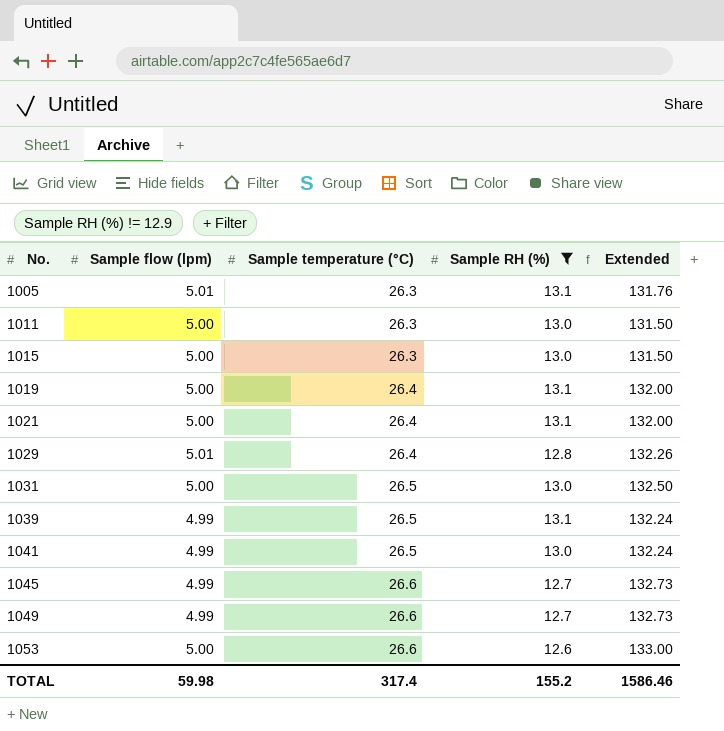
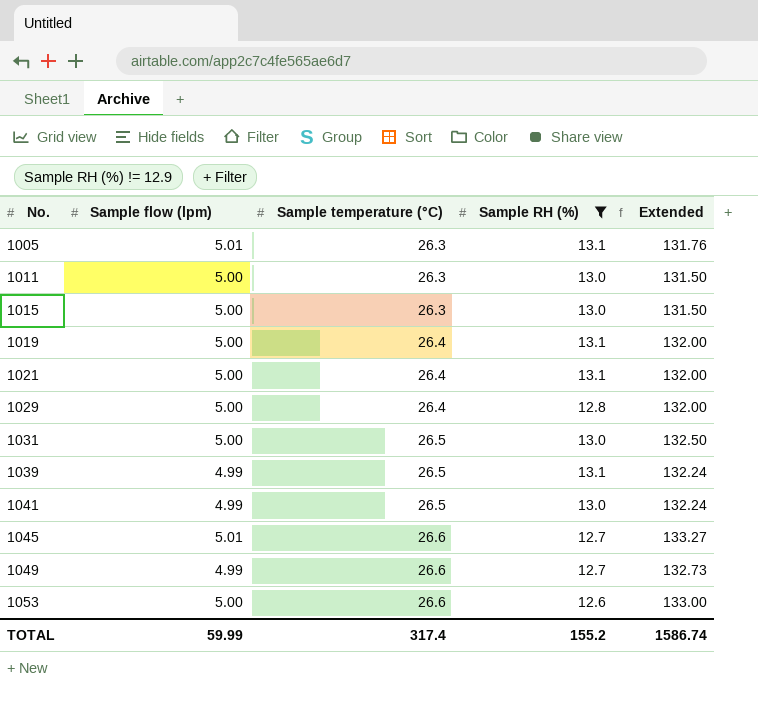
1029 | Sample flow (lpm): 5.01 -> 5.00
1029 | Extended: 132.26 -> 132.00
1045 | Sample flow (lpm): 4.99 -> 5.01
1045 | Extended: 132.73 -> 133.27
TOTAL | Sample flow (lpm): 59.98 -> 59.99
TOTAL | Extended: 1586.46 -> 1586.74

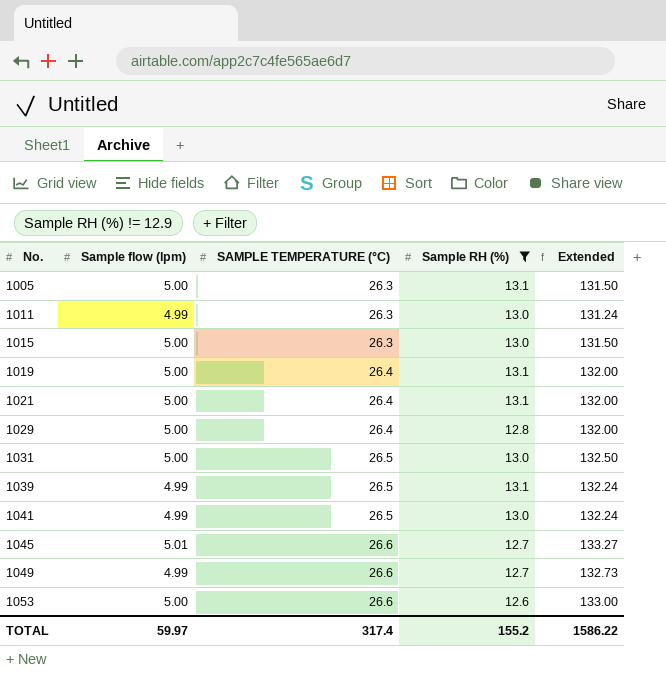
column name: Sample temperature (°C) -> SAMPLE TEMPERATURE (°C)
1005 | Sample flow (lpm): 5.01 -> 5.00
1005 | Extended: 131.76 -> 131.50
1011 | Sample flow (lpm): 5.00 -> 4.99
1011 | Extended: 131.50 -> 131.24
TOTAL | Sample flow (lpm): 59.99 -> 59.97
TOTAL | Extended: 1586.74 -> 1586.22

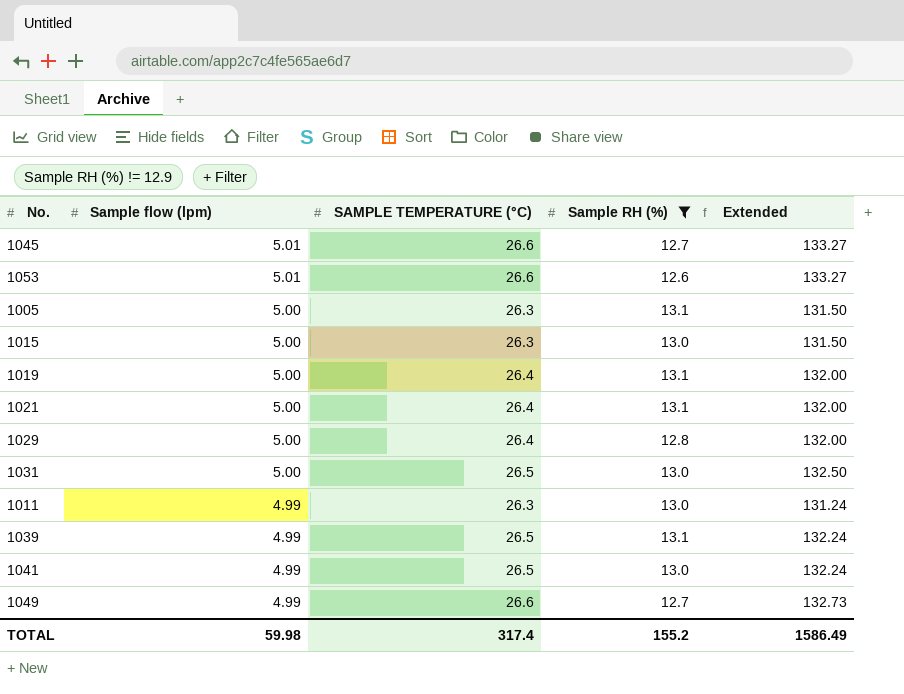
row order: No. ascending -> Sample flow (lpm) descending
1053 | Sample flow (lpm): 5.00 -> 5.01
1053 | Extended: 133.00 -> 133.27
TOTAL | Sample flow (lpm): 59.97 -> 59.98
TOTAL | Extended: 1586.22 -> 1586.49

